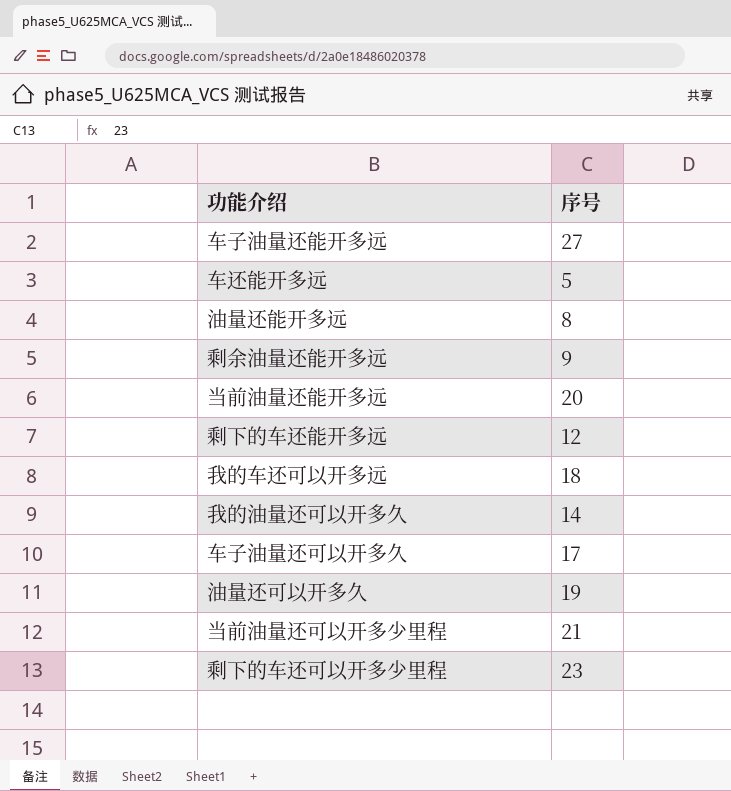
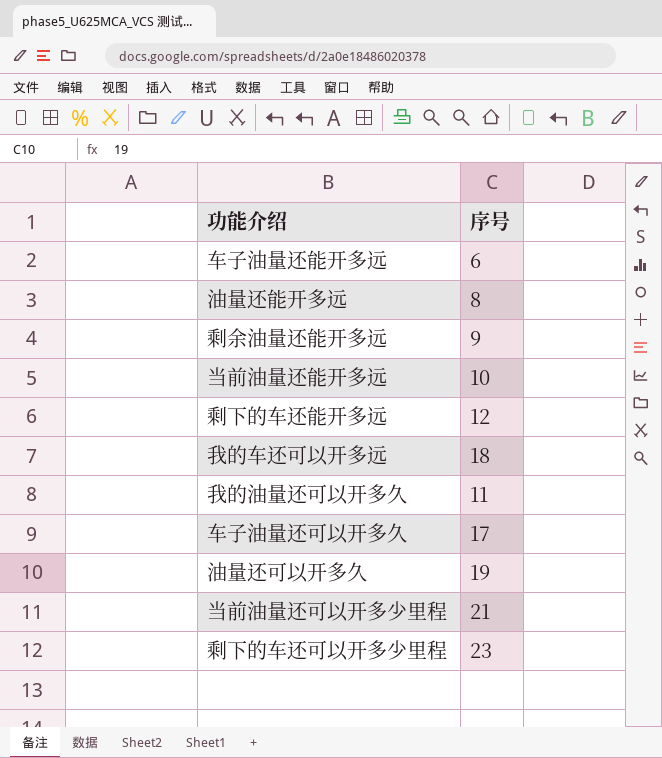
row 车还能开多远: 5 -> none
车子油量还能开多远 | 序号: 27 -> 6
当前油量还能开多远 | 序号: 20 -> 10
我的油量还可以开多久 | 序号: 14 -> 11

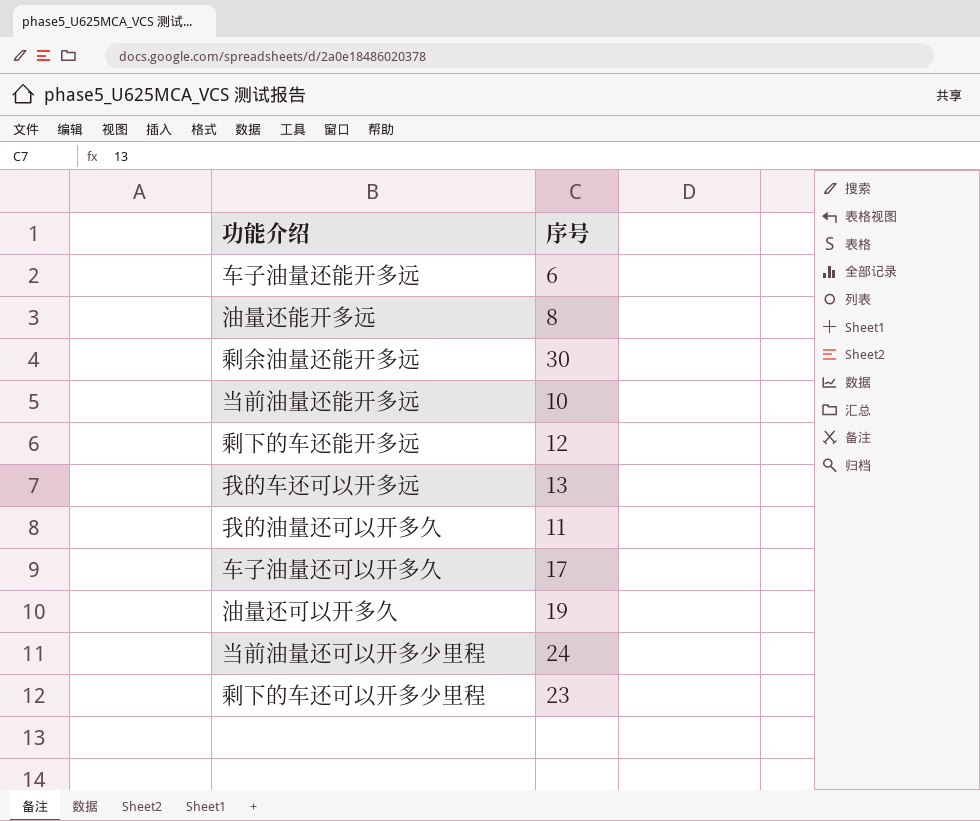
剩余油量还能开多远 | 序号: 9 -> 30
我的车还可以开多远 | 序号: 18 -> 13
当前油量还可以开多少里程 | 序号: 21 -> 24

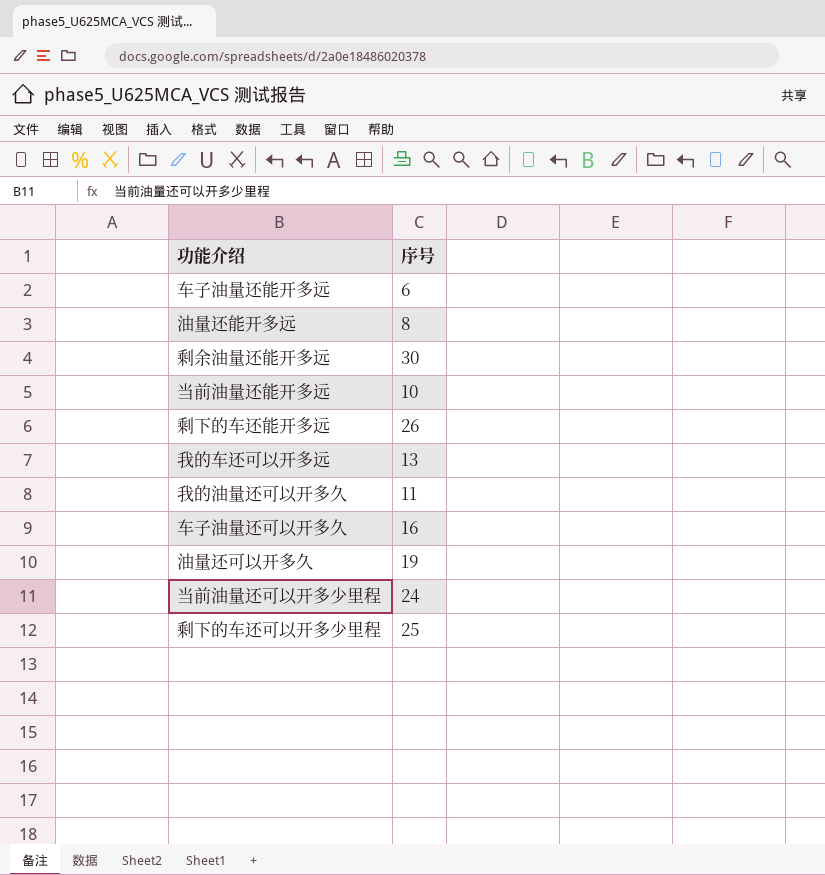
剩下的车还能开多远 | 序号: 12 -> 26
车子油量还可以开多久 | 序号: 17 -> 16
剩下的车还可以开多少里程 | 序号: 23 -> 25

